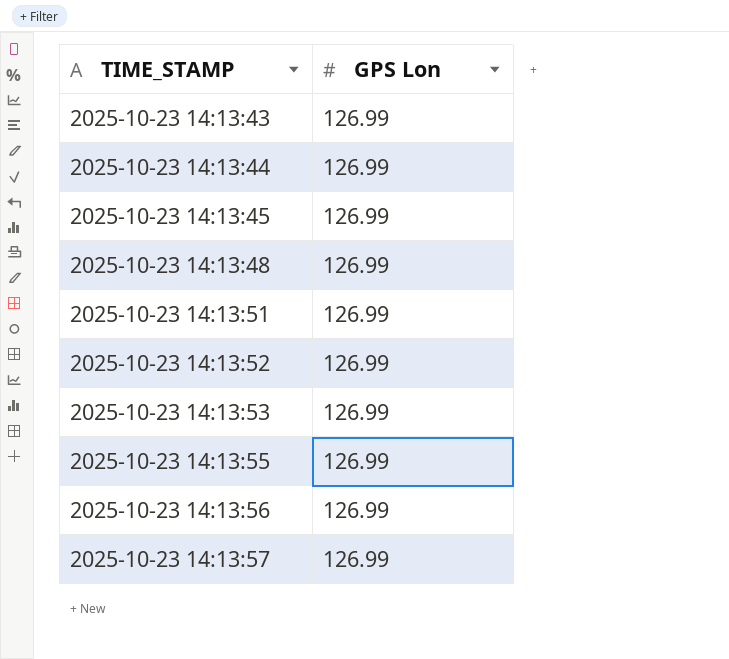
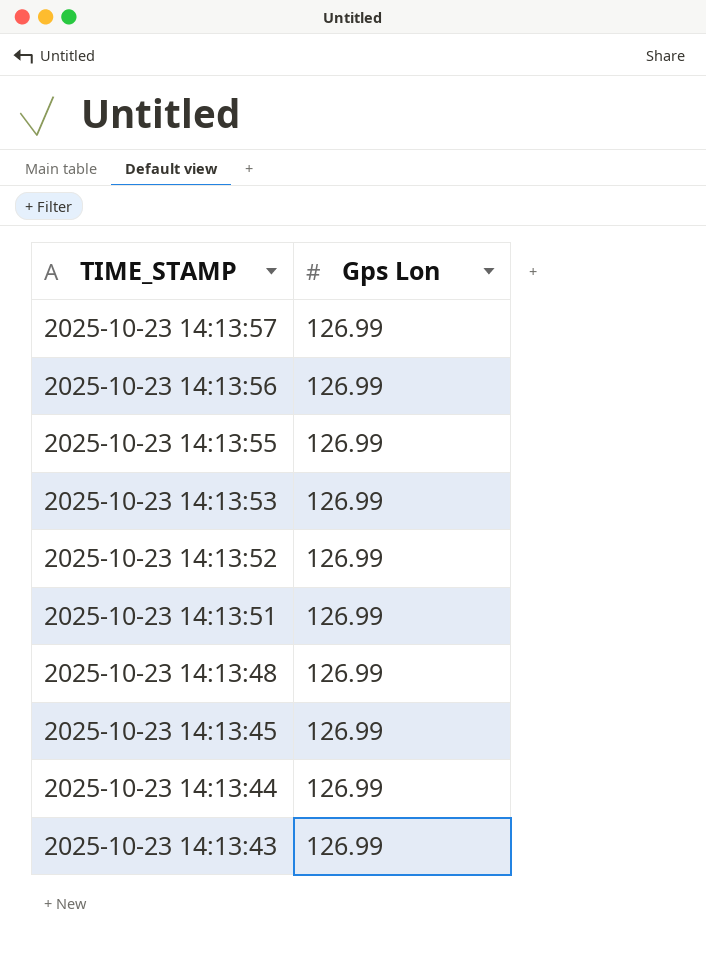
row order: TIME_STAMP ascending -> TIME_STAMP descending
column name: GPS Lon -> Gps Lon

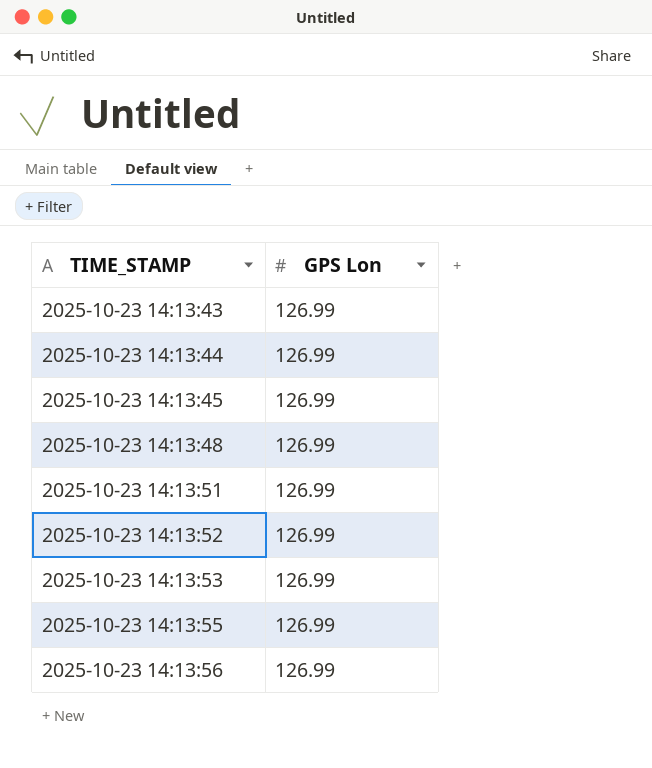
row order: TIME_STAMP descending -> TIME_STAMP ascending
column name: Gps Lon -> GPS Lon
row 2025-10-23 14:13:57: 126.99 -> none

